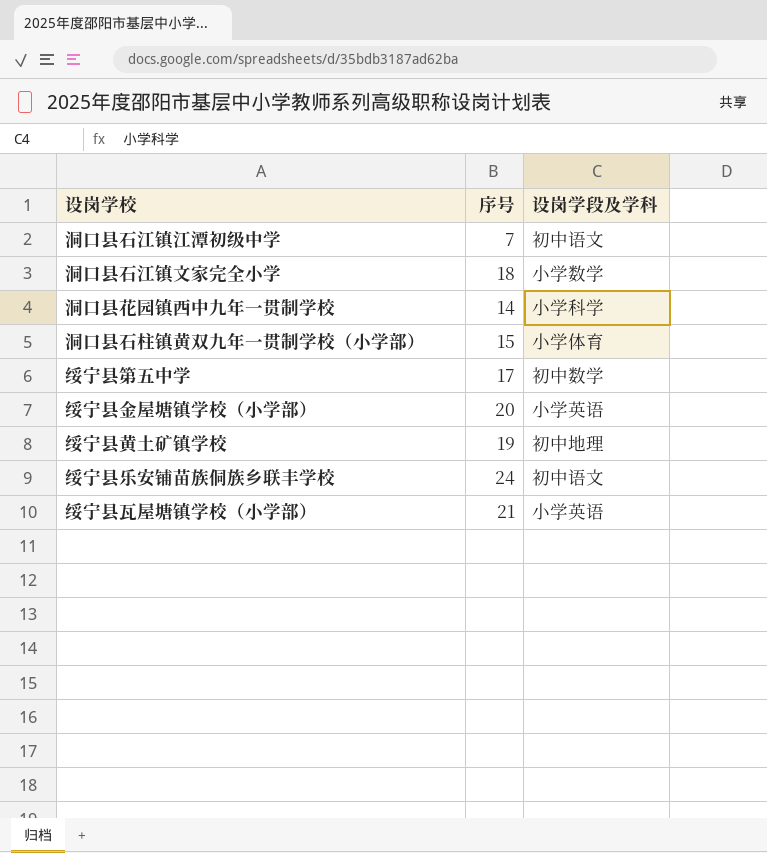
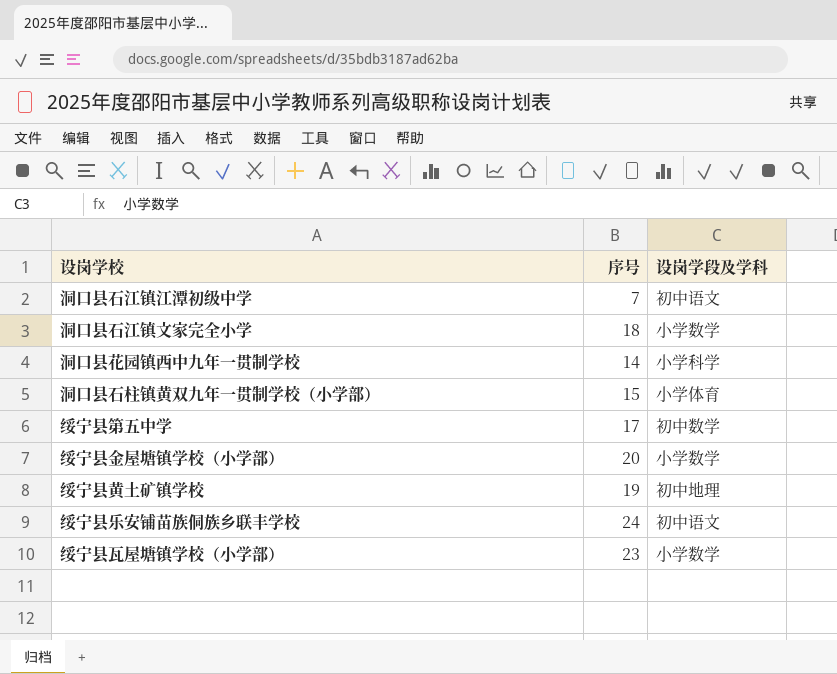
绥宁县金屋塘镇学校（小学部） | 设岗学段及学科: 小学英语 -> 小学数学
绥宁县瓦屋塘镇学校（小学部） | 序号: 21 -> 23
绥宁县瓦屋塘镇学校（小学部） | 设岗学段及学科: 小学英语 -> 小学数学

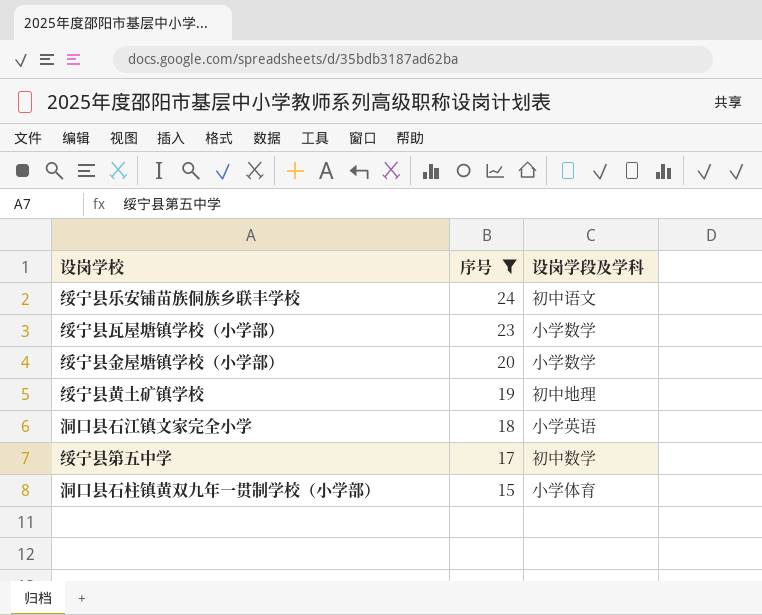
filter: none -> 序号 >= 15
row order: none -> 序号 descending
洞口县石江镇文家完全小学 | 设岗学段及学科: 小学数学 -> 小学英语

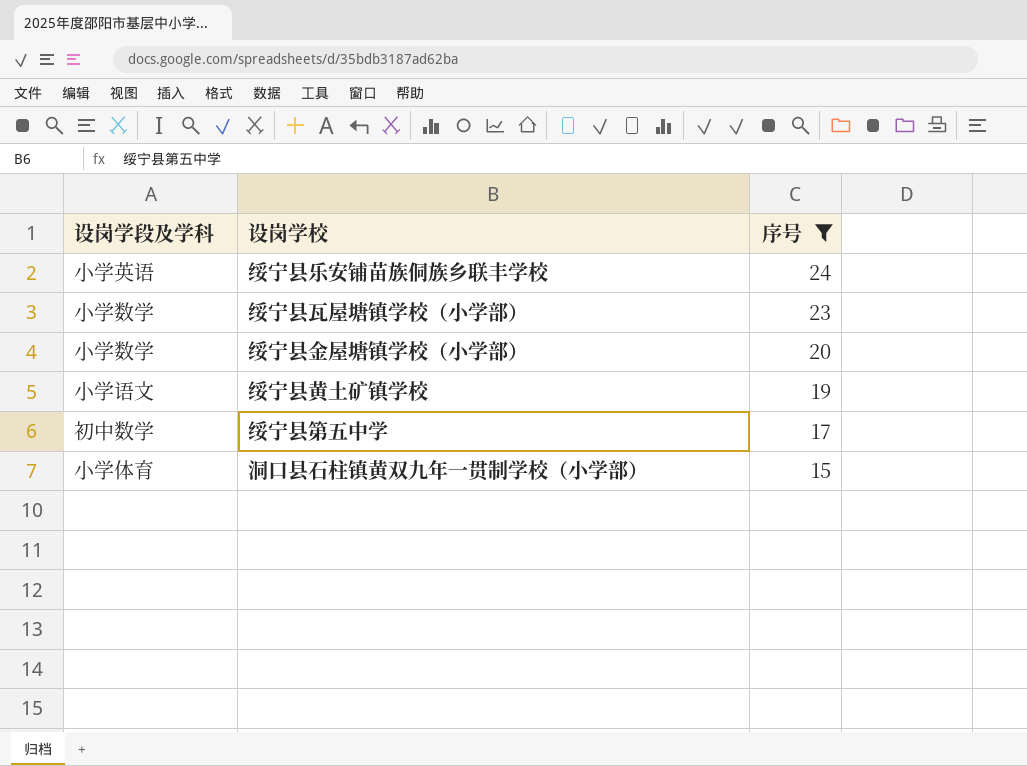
column 设岗学段及学科 | position: 3 -> 1
row 洞口县石江镇文家完全小学: 18 | 小学英语 -> none
绥宁县乐安铺苗族侗族乡联丰学校 | 设岗学段及学科: 初中语文 -> 小学英语
绥宁县黄土矿镇学校 | 设岗学段及学科: 初中地理 -> 小学语文

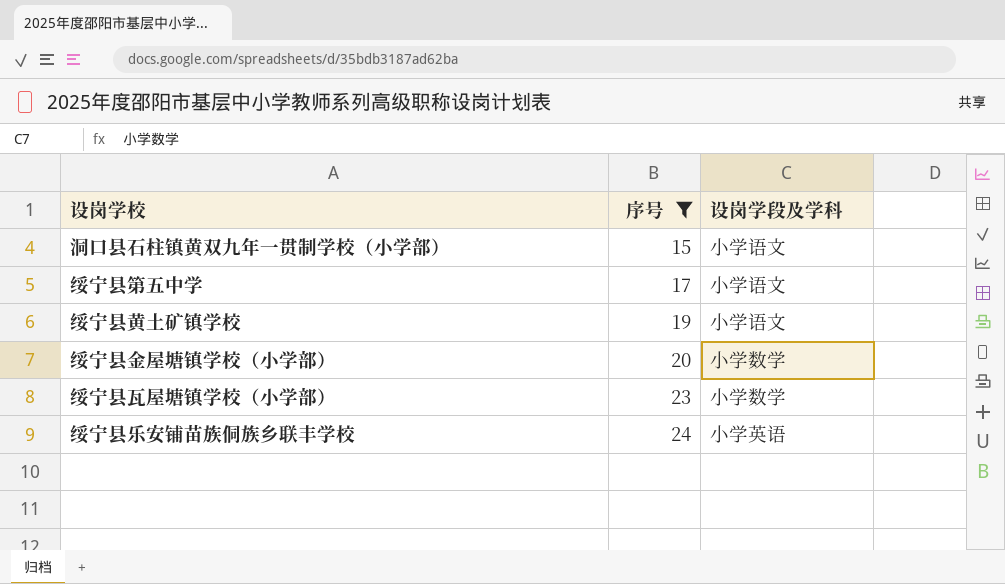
row order: 序号 descending -> 序号 ascending
column 设岗学段及学科 | position: 1 -> 3
洞口县石柱镇黄双九年一贯制学校（小学部） | 设岗学段及学科: 小学体育 -> 小学语文
绥宁县第五中学 | 设岗学段及学科: 初中数学 -> 小学语文

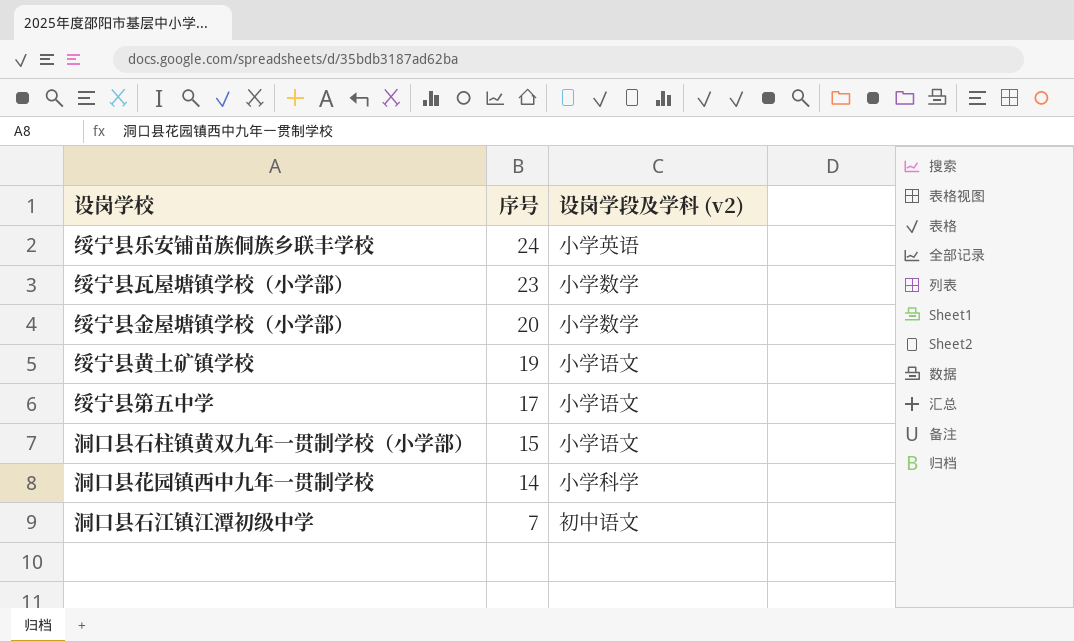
filter: 序号 >= 15 -> none
row order: 序号 ascending -> 序号 descending
column name: 设岗学段及学科 -> 设岗学段及学科 (v2)

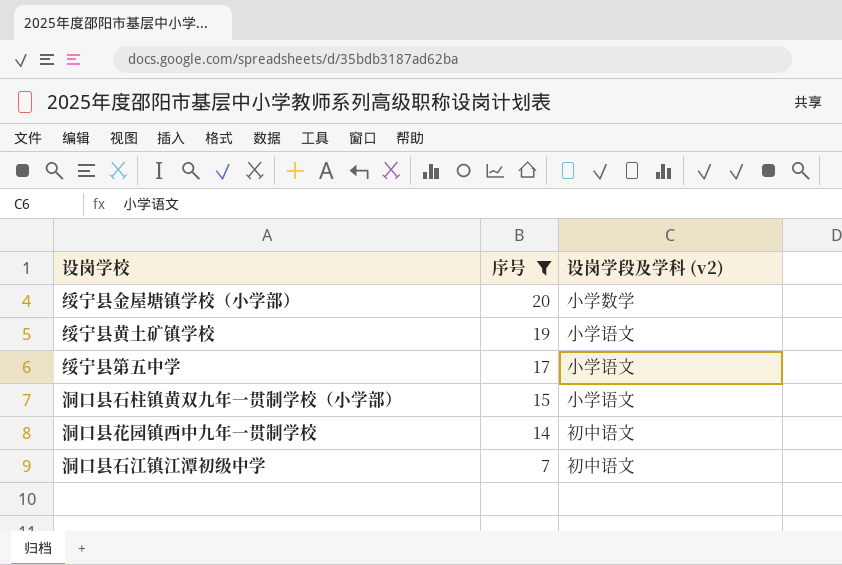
filter: none -> 序号 <= 20
洞口县花园镇西中九年一贯制学校 | 设岗学段及学科 (v2): 小学科学 -> 初中语文

